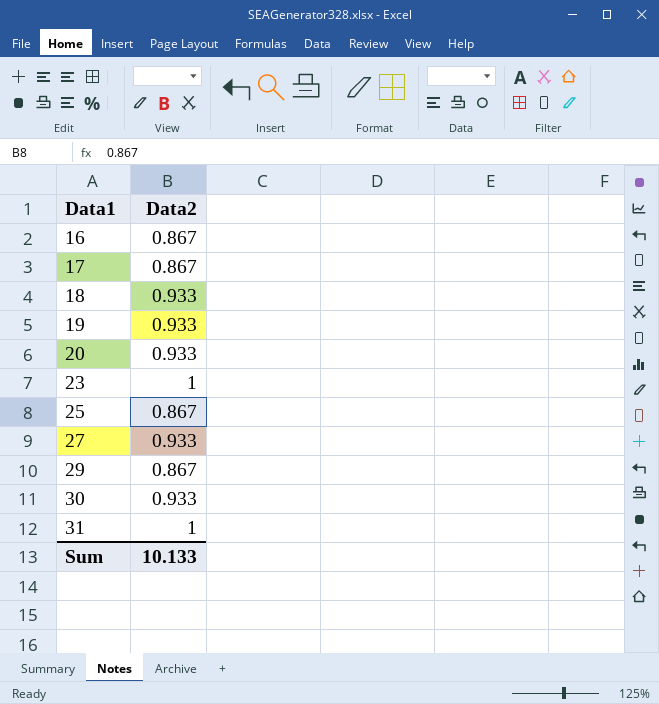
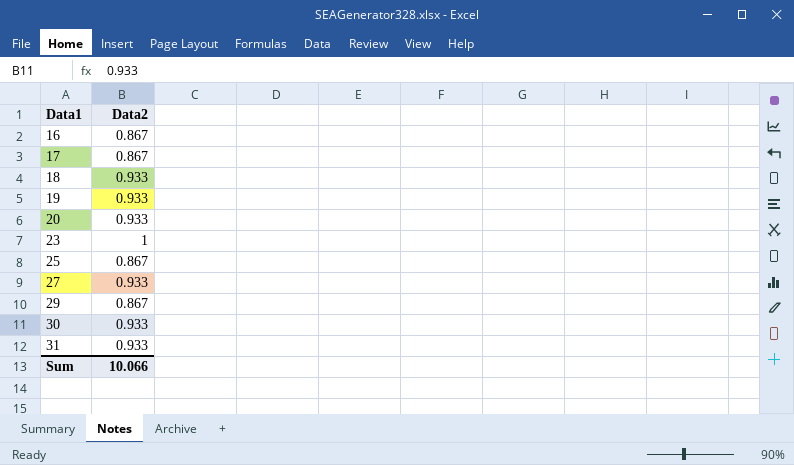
31 | Data2: 1 -> 0.933
Sum | Data2: 10.133 -> 10.066

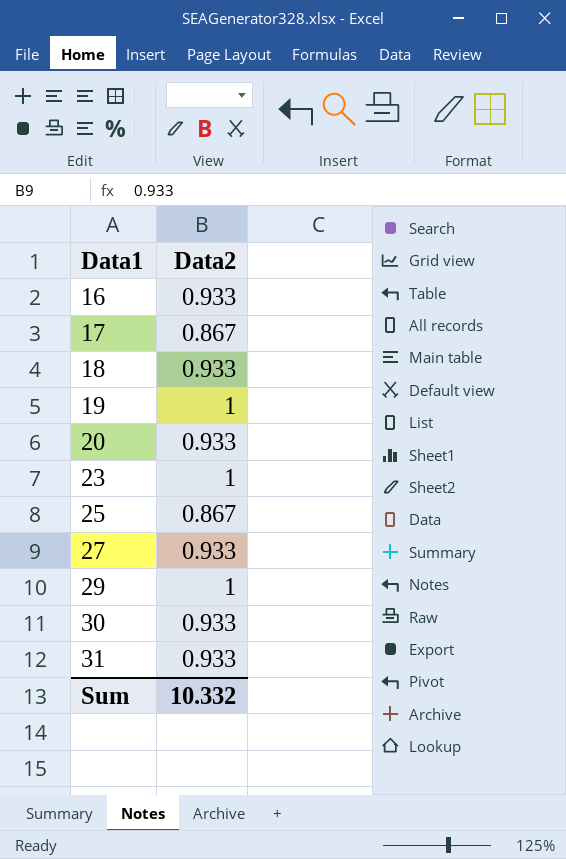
16 | Data2: 0.867 -> 0.933
19 | Data2: 0.933 -> 1
29 | Data2: 0.867 -> 1
Sum | Data2: 10.066 -> 10.332

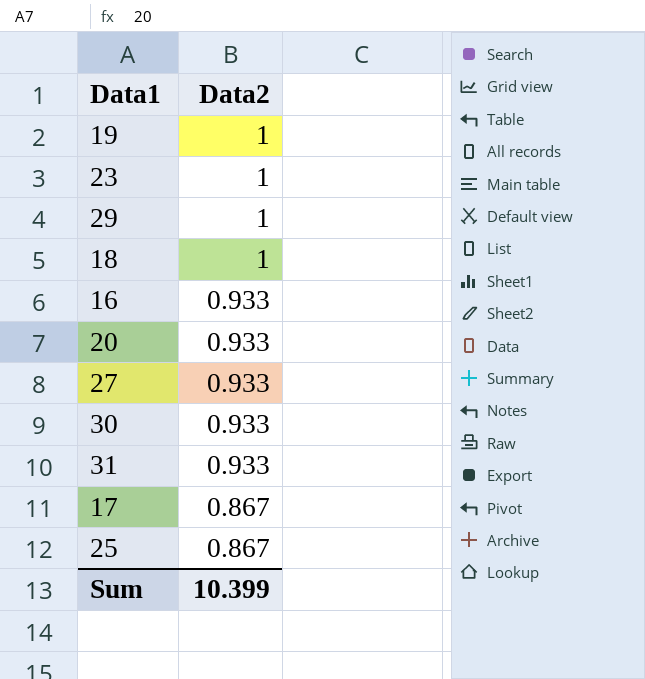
row order: Data1 ascending -> Data2 descending
18 | Data2: 0.933 -> 1
Sum | Data2: 10.332 -> 10.399

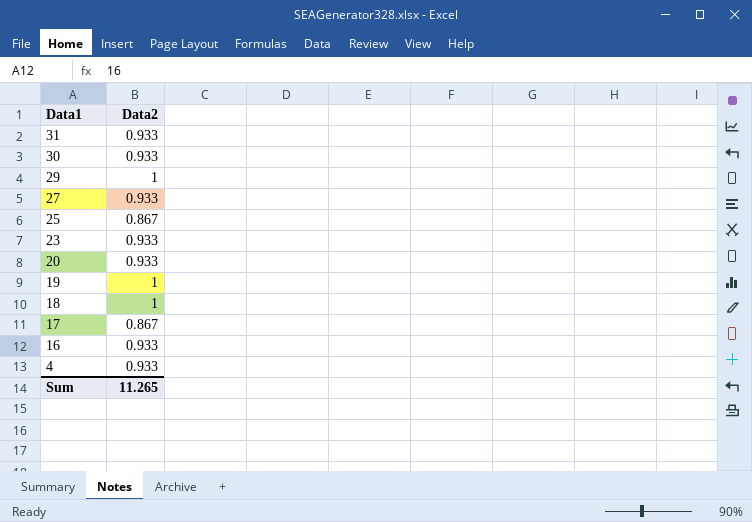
row order: Data2 descending -> Data1 descending
23 | Data2: 1 -> 0.933
row 4: none -> 0.933
Sum | Data2: 10.399 -> 11.265

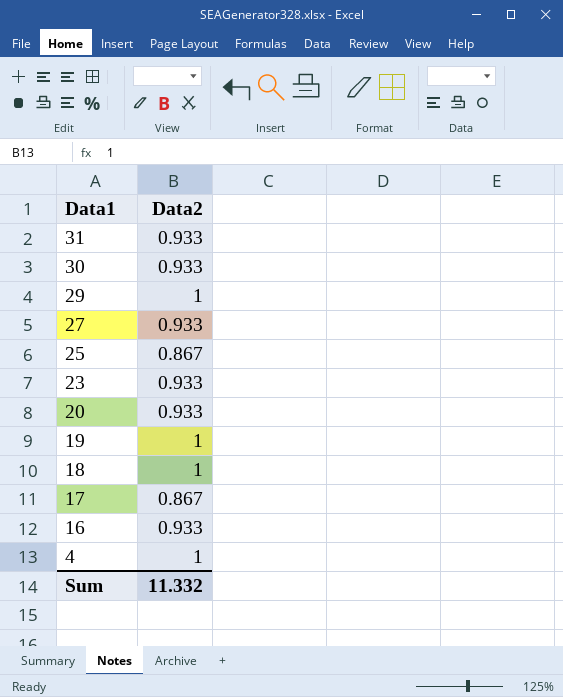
4 | Data2: 0.933 -> 1
Sum | Data2: 11.265 -> 11.332

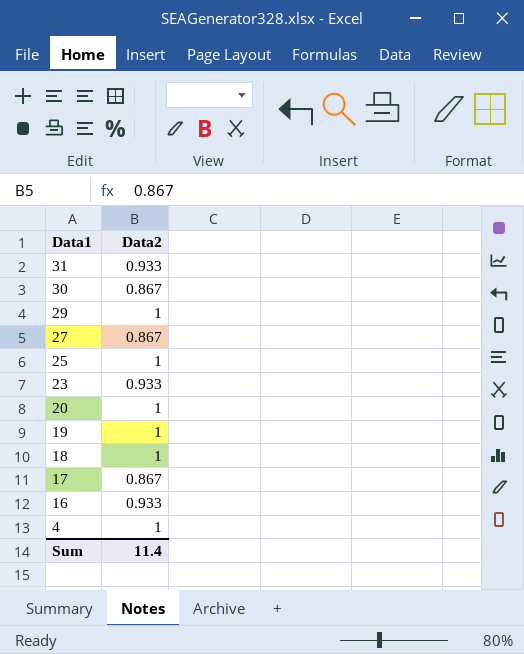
30 | Data2: 0.933 -> 0.867
27 | Data2: 0.933 -> 0.867
25 | Data2: 0.867 -> 1
20 | Data2: 0.933 -> 1
Sum | Data2: 11.332 -> 11.4

